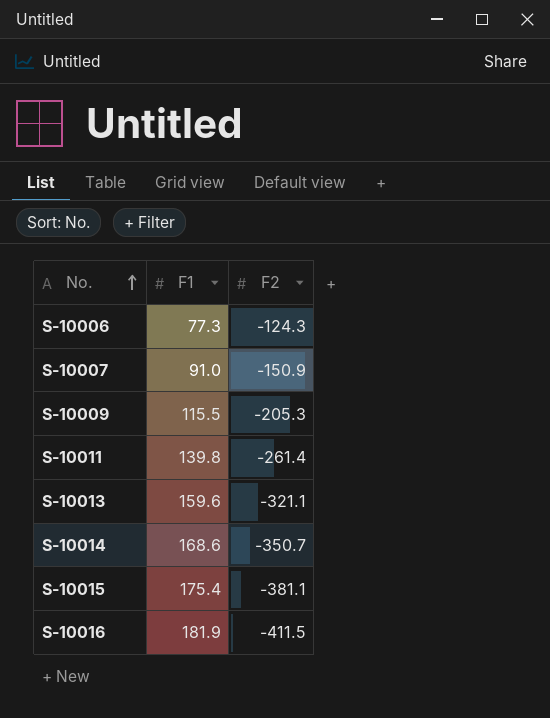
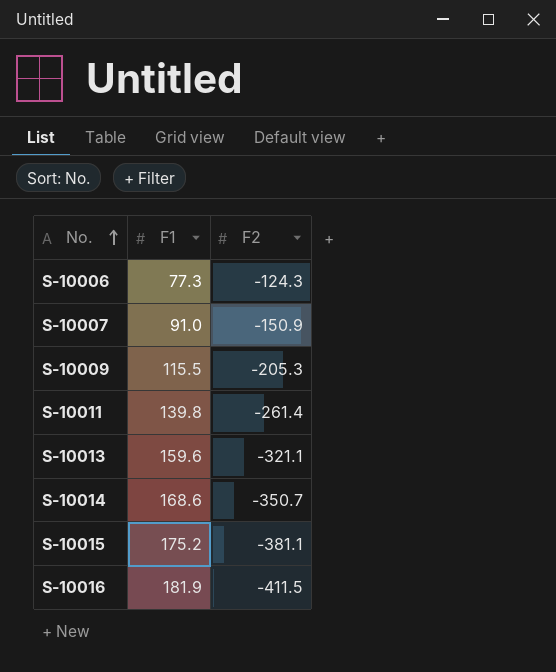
S-10015 | F1: 175.4 -> 175.2

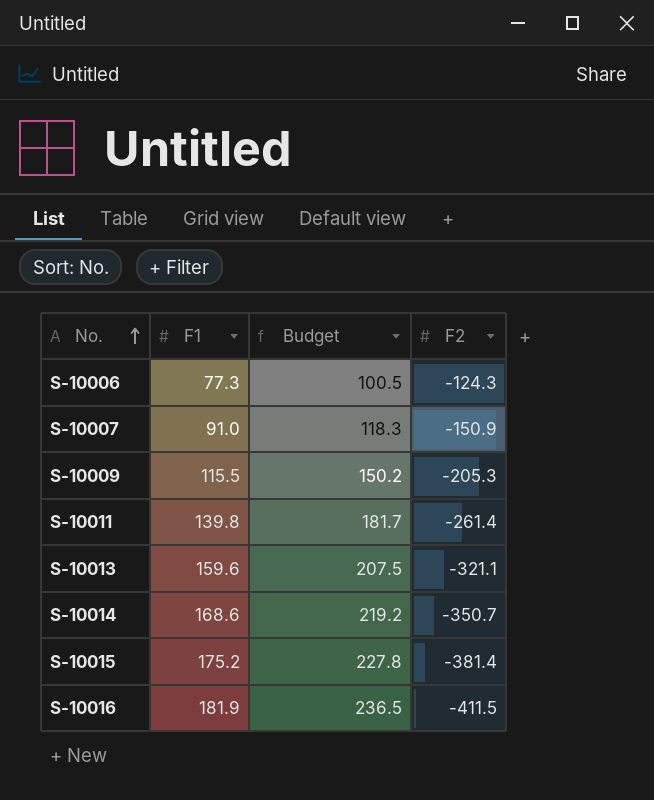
column Budget | formula: none -> [F1] * 1.3
S-10015 | F2: -381.1 -> -381.4

